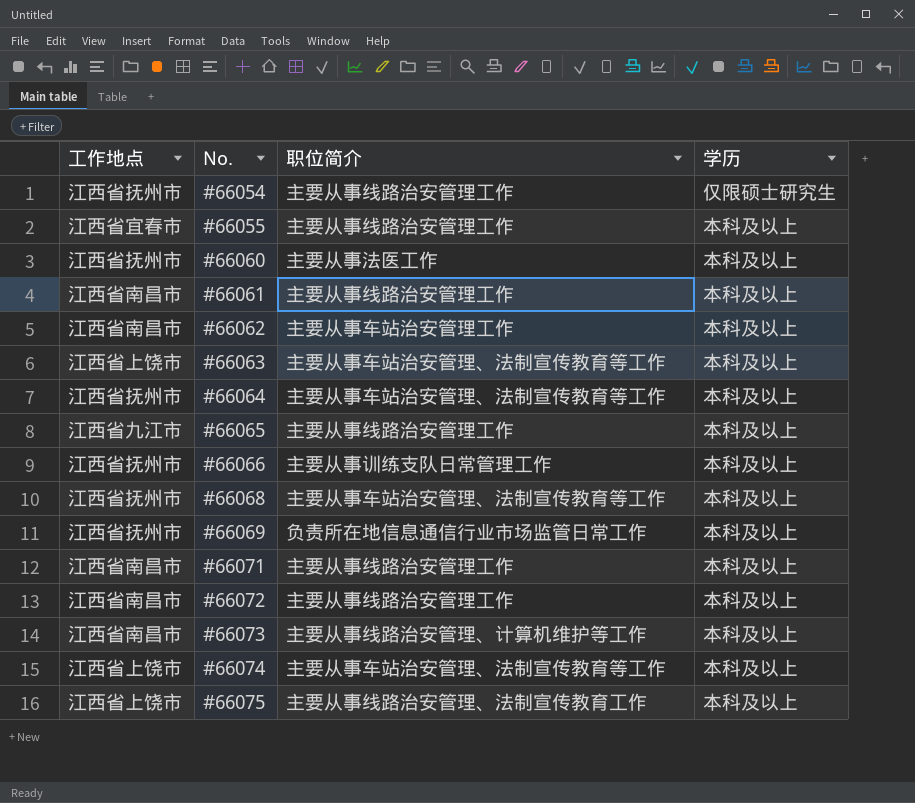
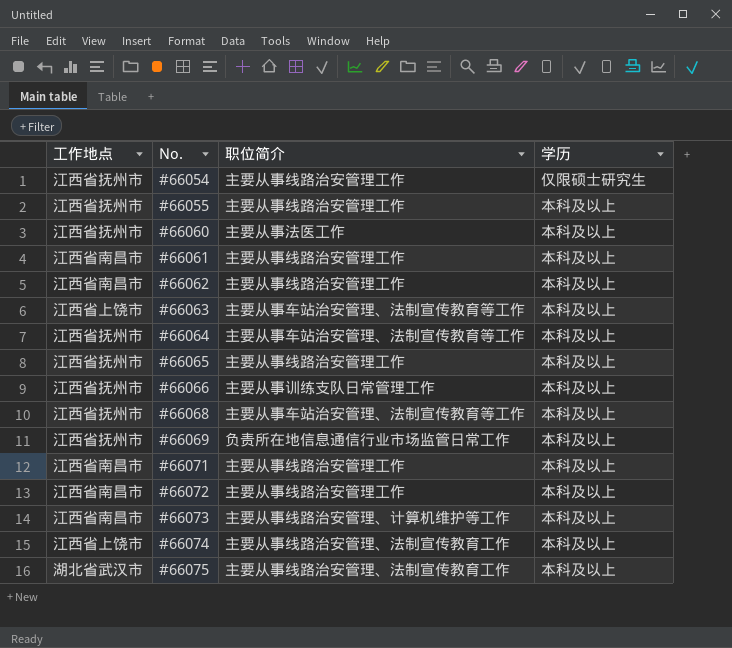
#66055 | 工作地点: 江西省宜春市 -> 江西省抚州市
#66062 | 职位简介: 主要从事车站治安管理工作 -> 主要从事线路治安管理工作
#66065 | 工作地点: 江西省九江市 -> 江西省抚州市
#66074 | 职位简介: 主要从事车站治安管理、法制宣传教育等工作 -> 主要从事线路治安管理、法制宣传教育工作
#66075 | 工作地点: 江西省上饶市 -> 湖北省武汉市

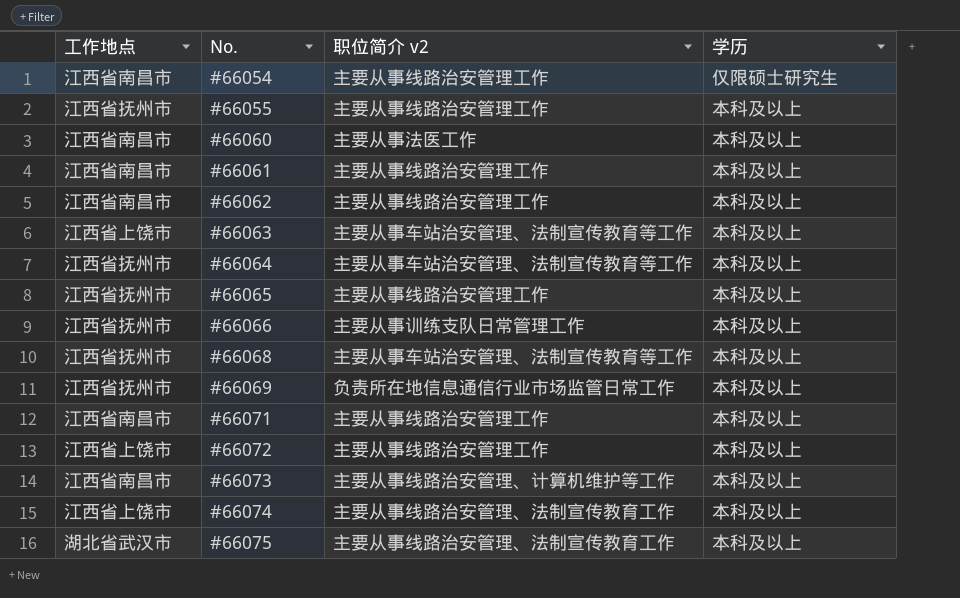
column name: 职位简介 -> 职位简介 v2
#66054 | 工作地点: 江西省抚州市 -> 江西省南昌市
#66060 | 工作地点: 江西省抚州市 -> 江西省南昌市
#66072 | 工作地点: 江西省南昌市 -> 江西省上饶市

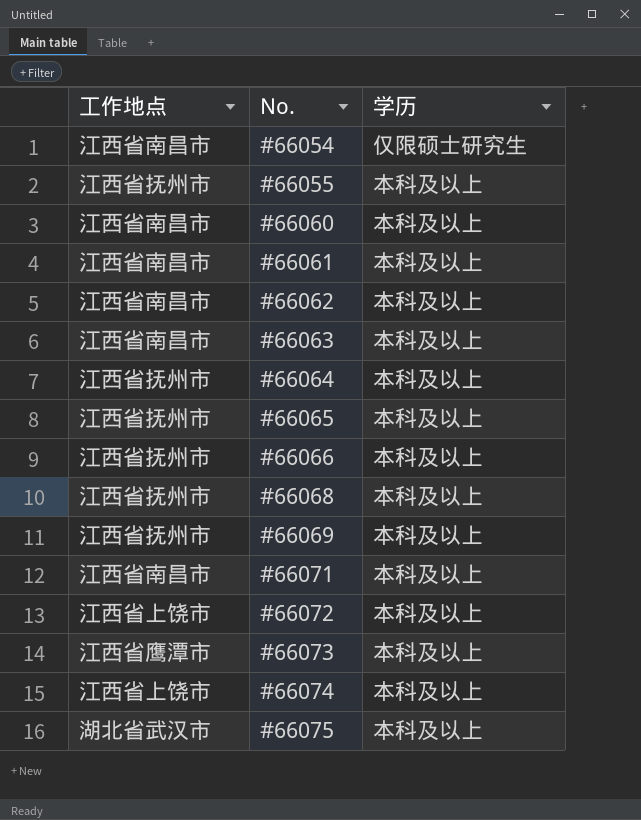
column 职位简介 v2 | position: 3 -> none
#66063 | 工作地点: 江西省上饶市 -> 江西省南昌市
#66073 | 工作地点: 江西省南昌市 -> 江西省鹰潭市

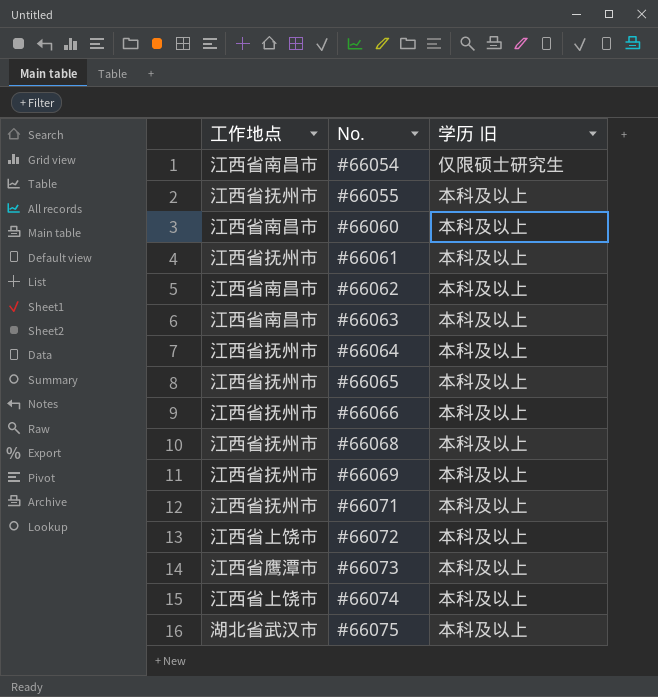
column name: 学历 -> 学历 旧
#66061 | 工作地点: 江西省南昌市 -> 江西省抚州市
#66071 | 工作地点: 江西省南昌市 -> 江西省抚州市

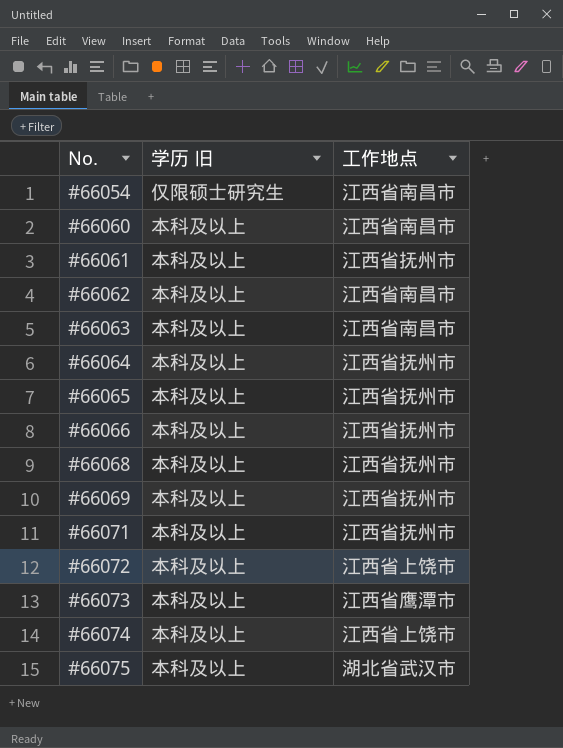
column 工作地点 | position: 1 -> 3
row #66055: 江西省抚州市 | 本科及以上 -> none

